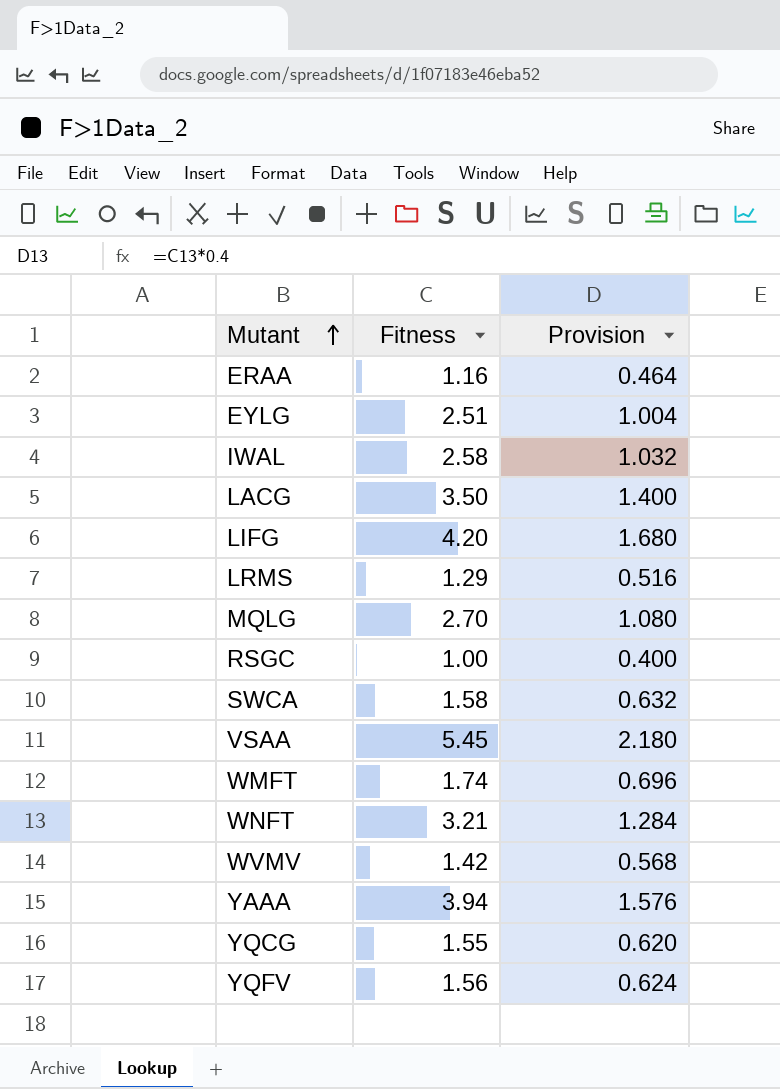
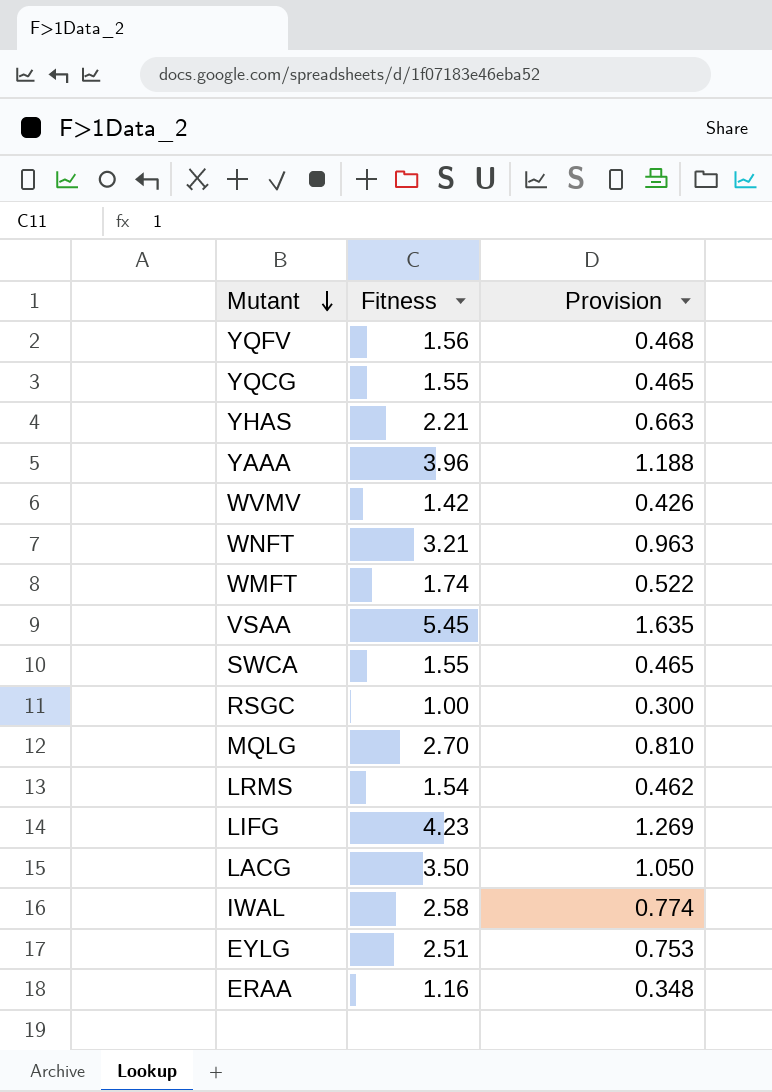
row order: Mutant ascending -> Mutant descending
column Provision | formula: [Fitness] * 0.4 -> [Fitness] * 0.3
row YHAS: none -> 2.21 | 0.663
YAAA | Fitness: 3.94 -> 3.96
SWCA | Fitness: 1.58 -> 1.55
LRMS | Fitness: 1.29 -> 1.54
LIFG | Fitness: 4.20 -> 4.23

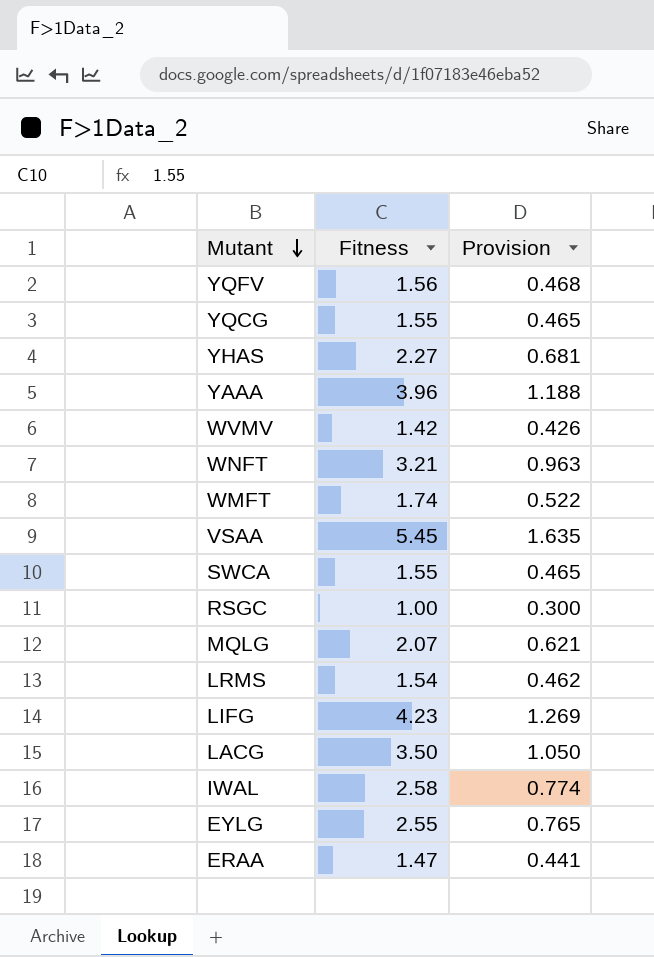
YHAS | Fitness: 2.21 -> 2.27
YHAS | Provision: 0.663 -> 0.681
MQLG | Fitness: 2.70 -> 2.07
MQLG | Provision: 0.810 -> 0.621
EYLG | Fitness: 2.51 -> 2.55
EYLG | Provision: 0.753 -> 0.765
ERAA | Fitness: 1.16 -> 1.47
ERAA | Provision: 0.348 -> 0.441

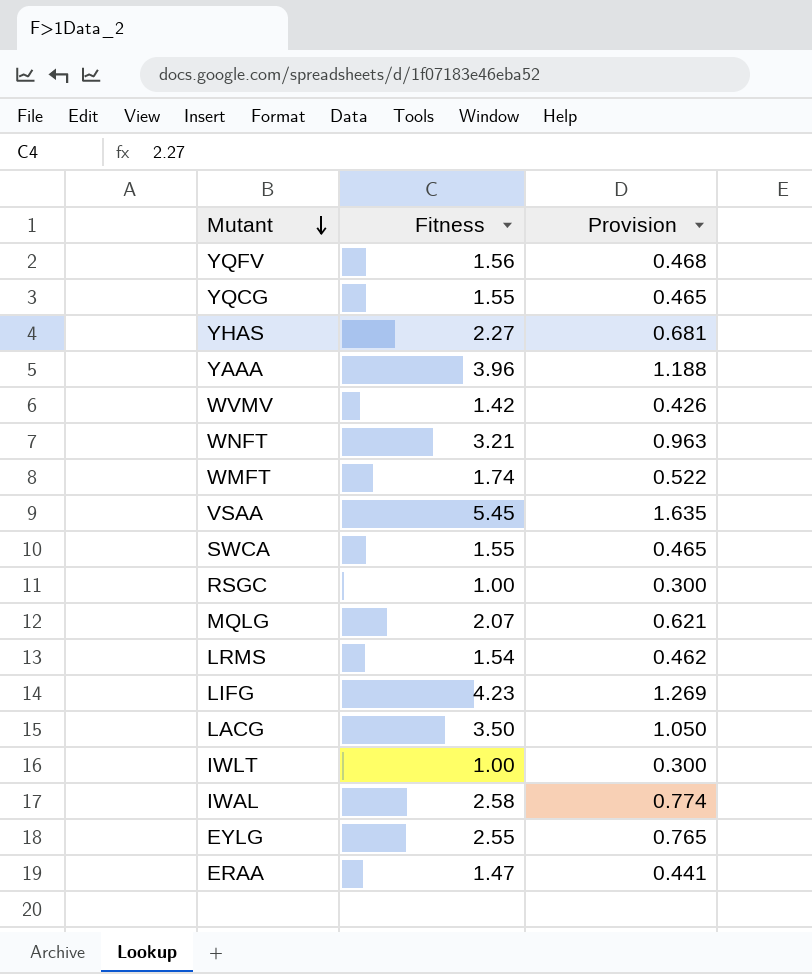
row IWLT: none -> 1.00 | 0.300

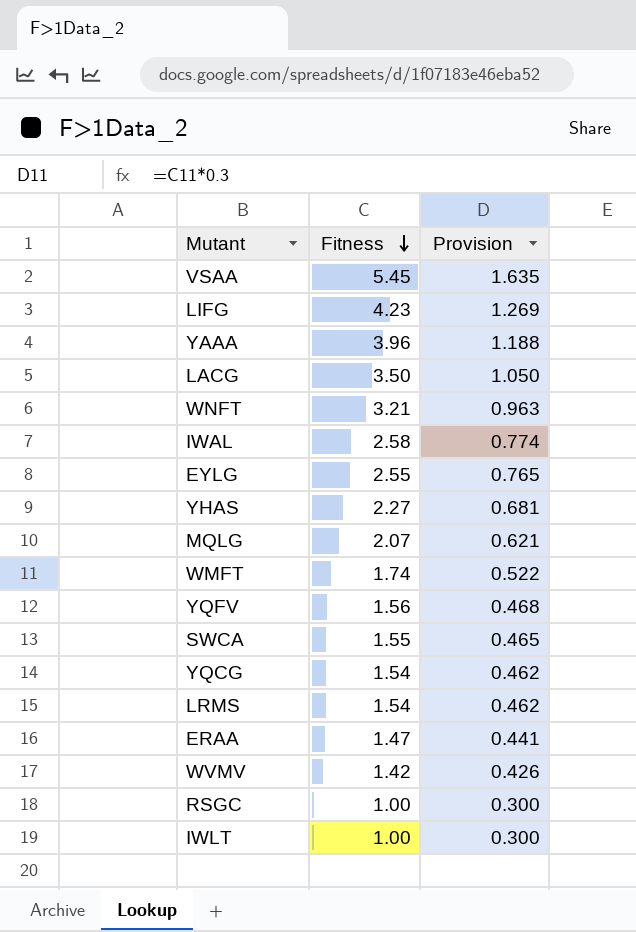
row order: Mutant descending -> Fitness descending
YQCG | Fitness: 1.55 -> 1.54
YQCG | Provision: 0.465 -> 0.462

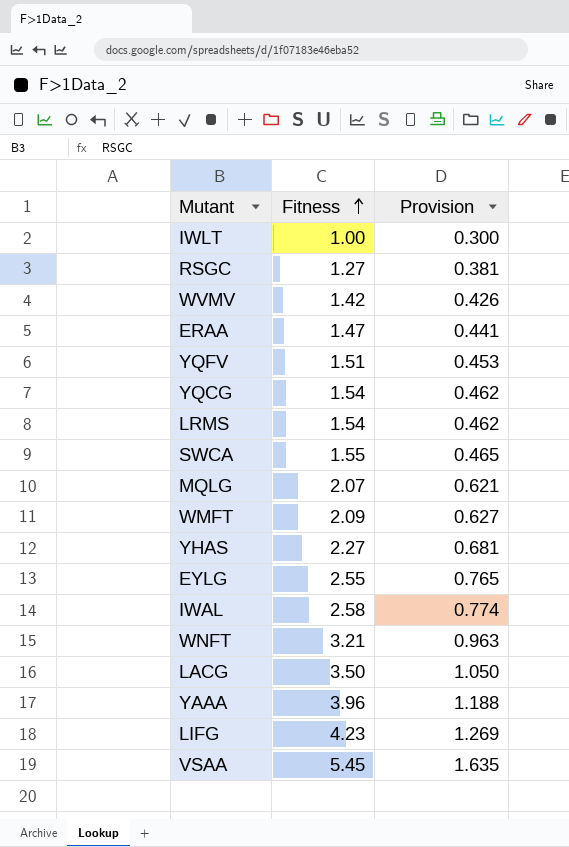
row order: Fitness descending -> Fitness ascending
RSGC | Fitness: 1.00 -> 1.27
RSGC | Provision: 0.300 -> 0.381
YQFV | Fitness: 1.56 -> 1.51
YQFV | Provision: 0.468 -> 0.453
WMFT | Fitness: 1.74 -> 2.09
WMFT | Provision: 0.522 -> 0.627

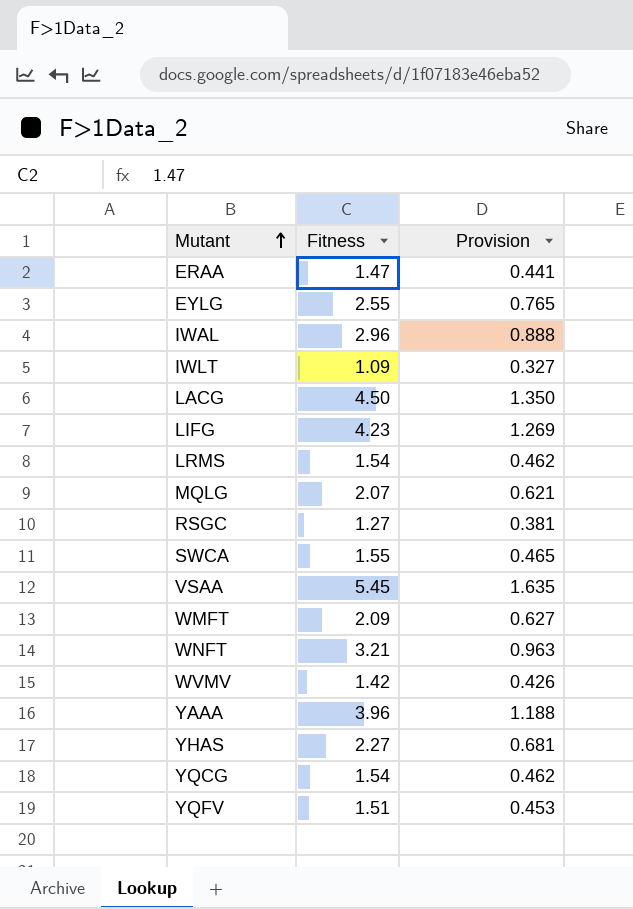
row order: Fitness ascending -> Mutant ascending
IWAL | Fitness: 2.58 -> 2.96
IWAL | Provision: 0.774 -> 0.888
IWLT | Fitness: 1.00 -> 1.09
IWLT | Provision: 0.300 -> 0.327
LACG | Fitness: 3.50 -> 4.50
LACG | Provision: 1.050 -> 1.350

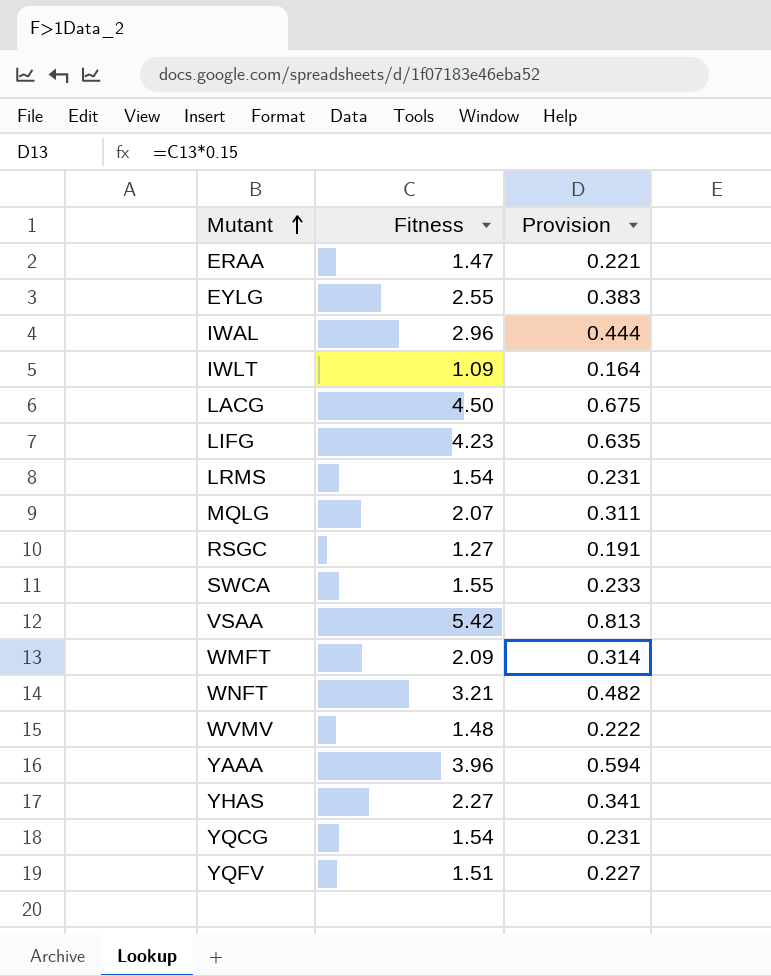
column Provision | formula: [Fitness] * 0.3 -> [Fitness] * 0.15
VSAA | Fitness: 5.45 -> 5.42
WVMV | Fitness: 1.42 -> 1.48

